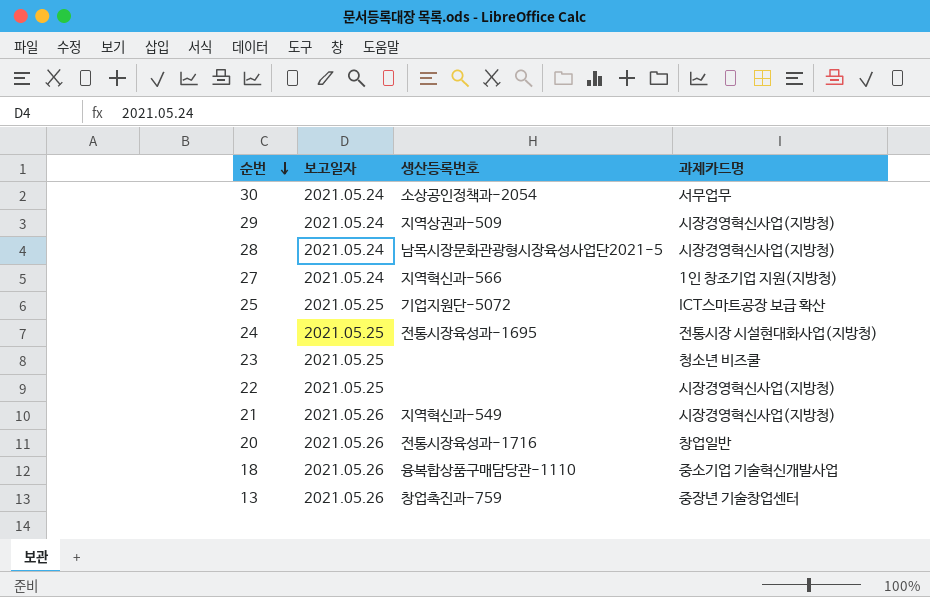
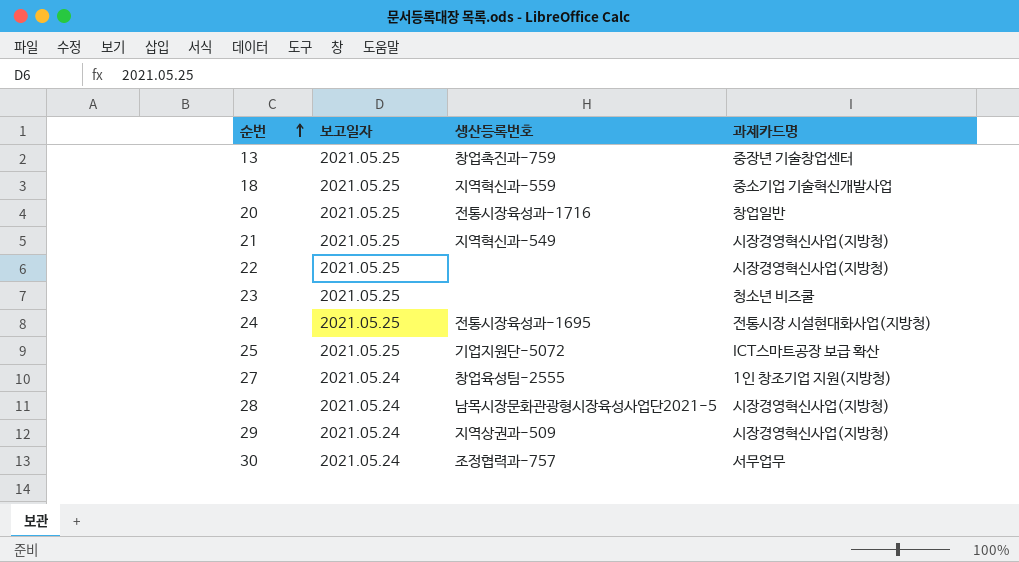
row order: 순번 descending -> 순번 ascending
13 | 보고일자: 2021.05.26 -> 2021.05.25
18 | 보고일자: 2021.05.26 -> 2021.05.25
18 | 생산등록번호: 융복합상품구매담당관-1110 -> 지역혁신과-559
20 | 보고일자: 2021.05.26 -> 2021.05.25
21 | 보고일자: 2021.05.26 -> 2021.05.25
27 | 생산등록번호: 지역혁신과-566 -> 창업육성팀-2555
30 | 생산등록번호: 소상공인정책과-2054 -> 조정협력과-757

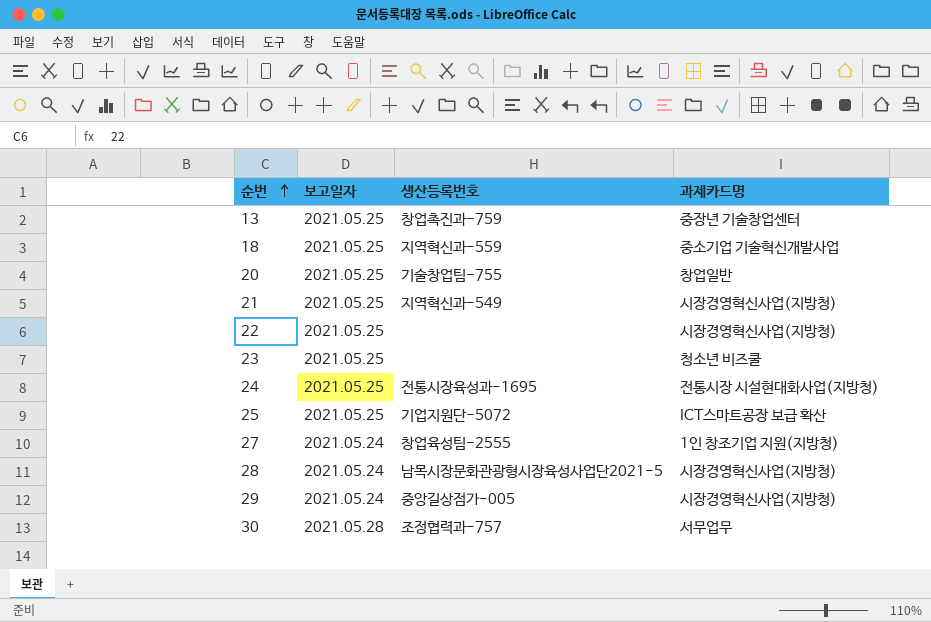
20 | 생산등록번호: 전통시장육성과-1716 -> 기술창업팀-755
29 | 생산등록번호: 지역상권과-509 -> 중앙길상점가-005
30 | 보고일자: 2021.05.24 -> 2021.05.28

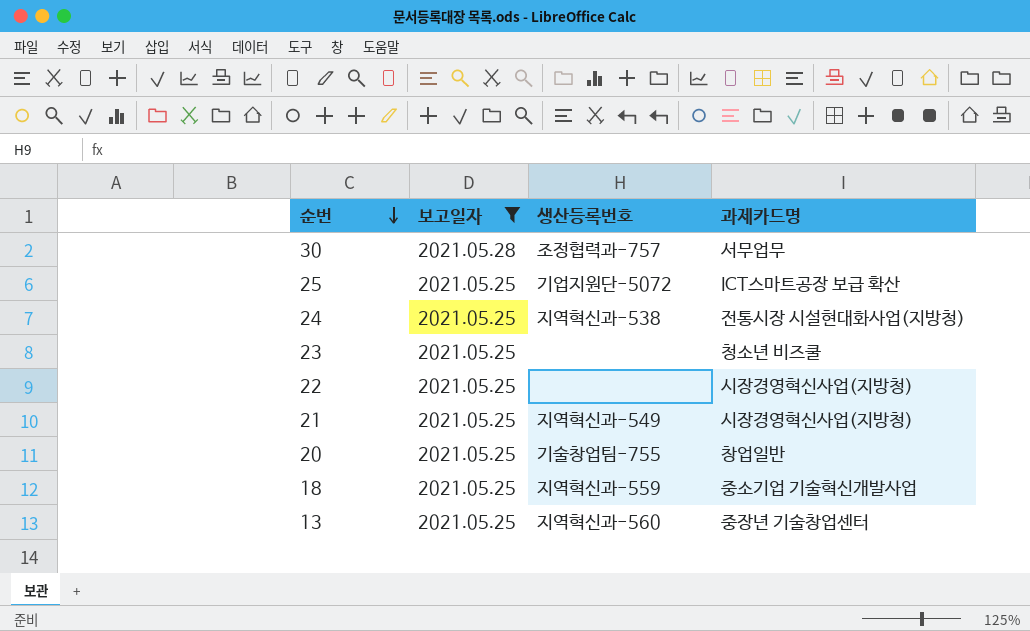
filter: none -> 보고일자 != 2021.05.24
row order: 순번 ascending -> 순번 descending
24 | 생산등록번호: 전통시장육성과-1695 -> 지역혁신과-538
13 | 생산등록번호: 창업촉진과-759 -> 지역혁신과-560

